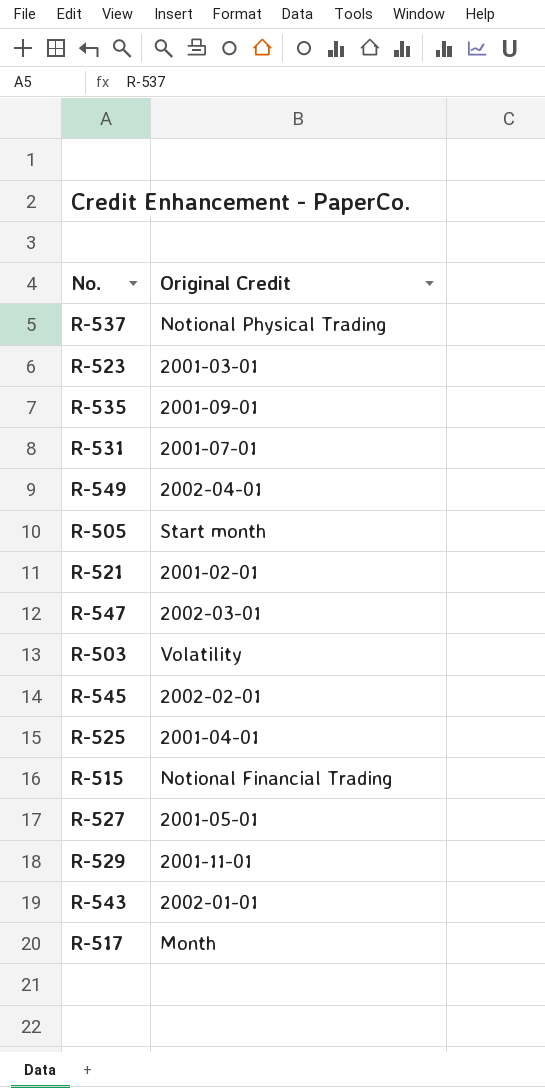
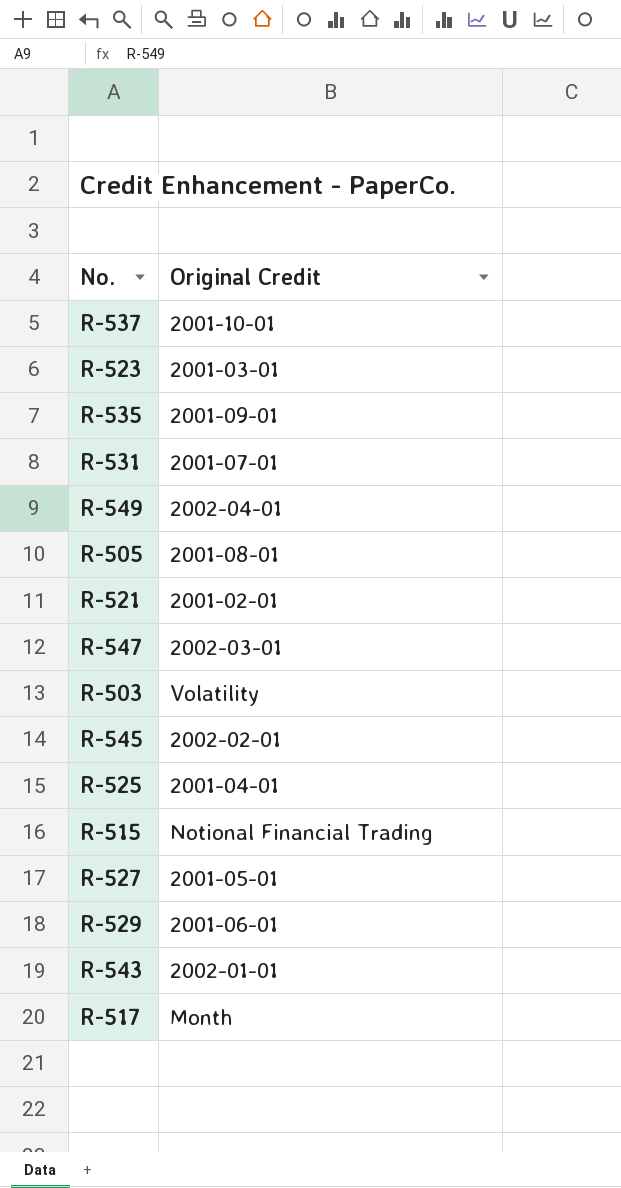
R-537 | Original Credit: Notional Physical Trading -> 2001-10-01
R-505 | Original Credit: Start month -> 2001-08-01
R-529 | Original Credit: 2001-11-01 -> 2001-06-01

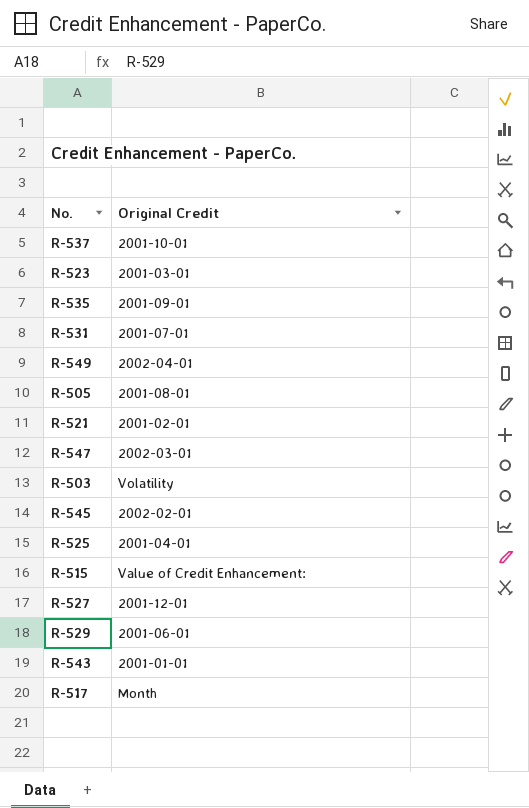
R-515 | Original Credit: Notional Financial Trading -> Value of Credit Enhancement:
R-527 | Original Credit: 2001-05-01 -> 2001-12-01
R-543 | Original Credit: 2002-01-01 -> 2001-01-01

